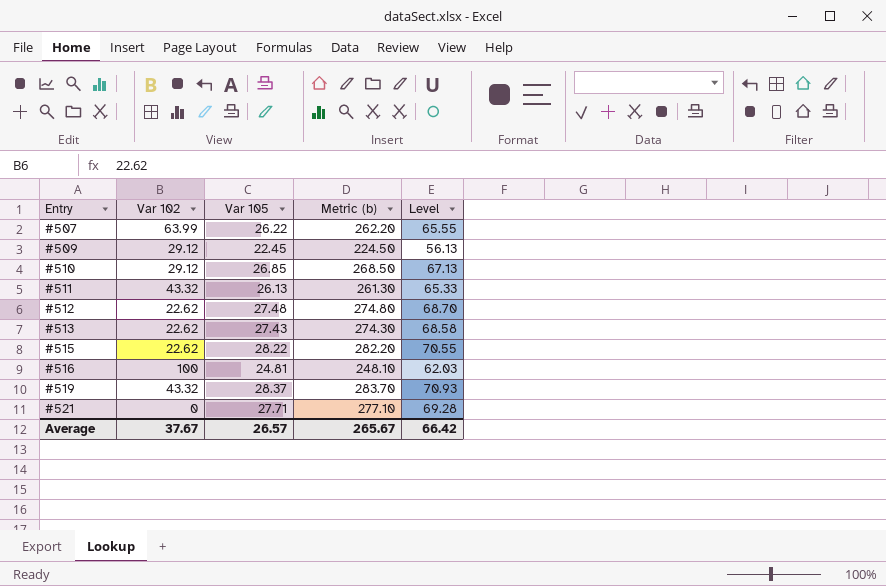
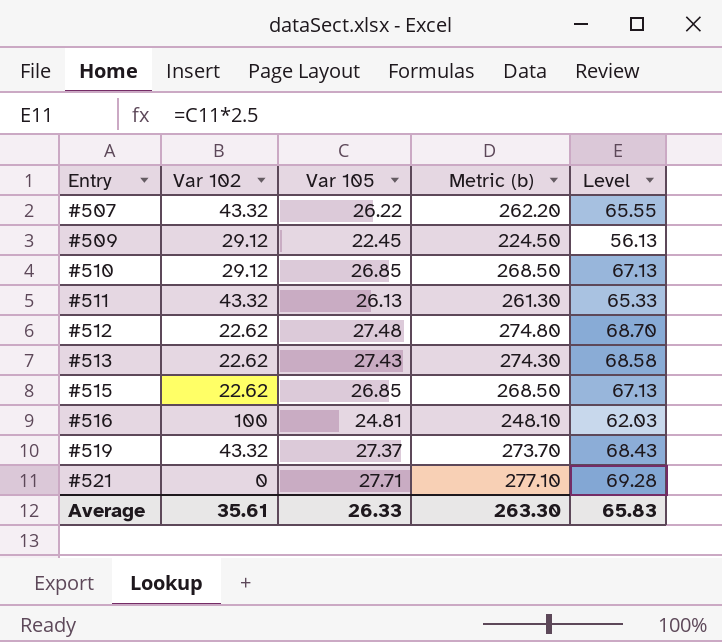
#507 | Var 102: 63.99 -> 43.32
#515 | Var 105: 28.22 -> 26.85
#515 | Metric (b): 282.20 -> 268.50
#515 | Level: 70.55 -> 67.13
#519 | Var 105: 28.37 -> 27.37
#519 | Metric (b): 283.70 -> 273.70
#519 | Level: 70.93 -> 68.43
Average | Var 102: 37.67 -> 35.61
Average | Var 105: 26.57 -> 26.33
Average | Metric (b): 265.67 -> 263.30
Average | Level: 66.42 -> 65.83

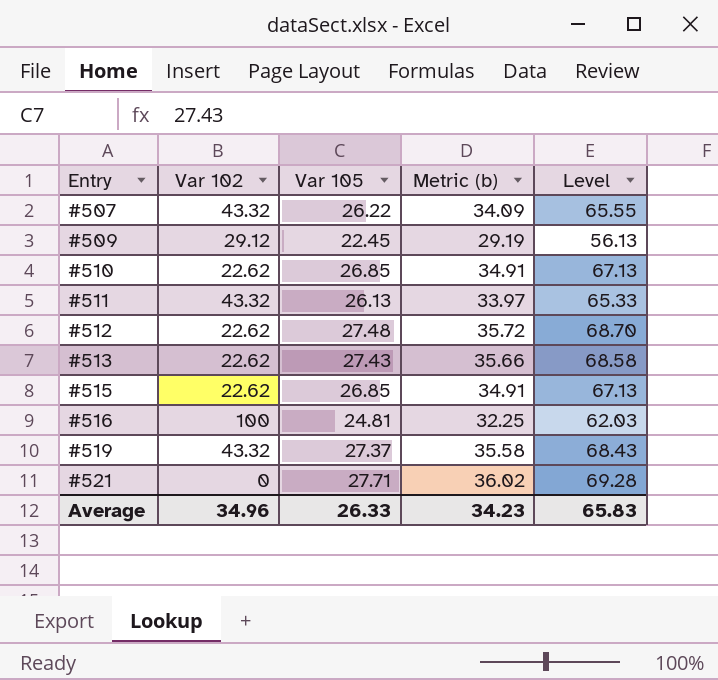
column Metric (b) | formula: [Var 105] * 10 -> [Var 105] * 1.3
#510 | Var 102: 29.12 -> 22.62
Average | Var 102: 35.61 -> 34.96
Average | Metric (b): 263.30 -> 34.23

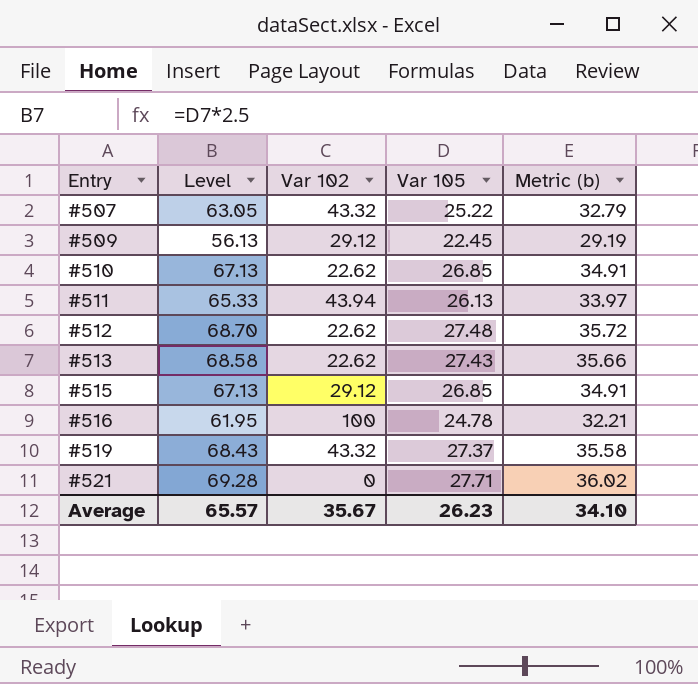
column Level | position: 5 -> 2
#507 | Level: 65.55 -> 63.05
#507 | Var 105: 26.22 -> 25.22
#507 | Metric (b): 34.09 -> 32.79
#511 | Var 102: 43.32 -> 43.94
#515 | Var 102: 22.62 -> 29.12
#516 | Level: 62.03 -> 61.95
#516 | Var 105: 24.81 -> 24.78
#516 | Metric (b): 32.25 -> 32.21
Average | Level: 65.83 -> 65.57
Average | Var 102: 34.96 -> 35.67
Average | Var 105: 26.33 -> 26.23
Average | Metric (b): 34.23 -> 34.10

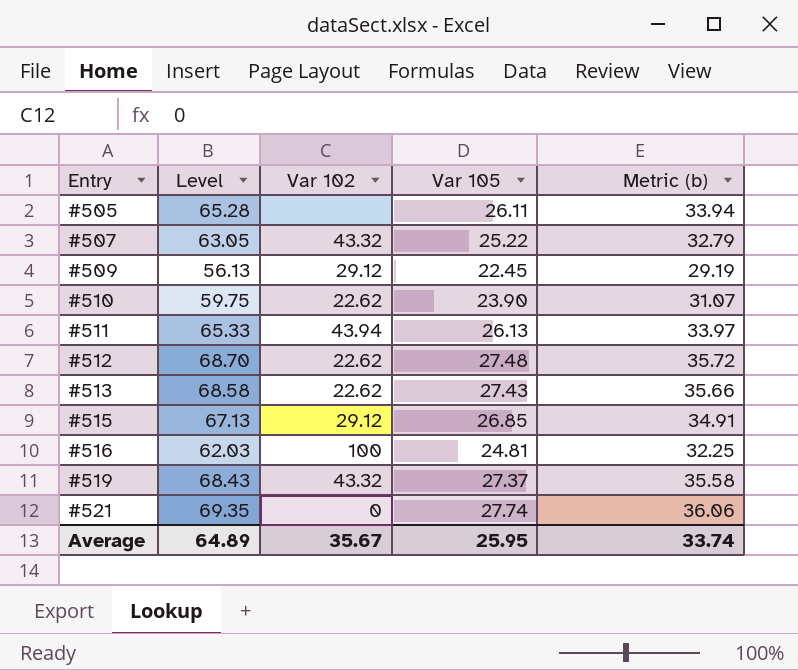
row #505: none -> 65.28 | none | 26.11 | 33.94
#510 | Level: 67.13 -> 59.75
#510 | Var 105: 26.85 -> 23.90
#510 | Metric (b): 34.91 -> 31.07
#516 | Level: 61.95 -> 62.03
#516 | Var 105: 24.78 -> 24.81
#516 | Metric (b): 32.21 -> 32.25
#521 | Level: 69.28 -> 69.35
#521 | Var 105: 27.71 -> 27.74
#521 | Metric (b): 36.02 -> 36.06
Average | Level: 65.57 -> 64.89
Average | Var 105: 26.23 -> 25.95
Average | Metric (b): 34.10 -> 33.74

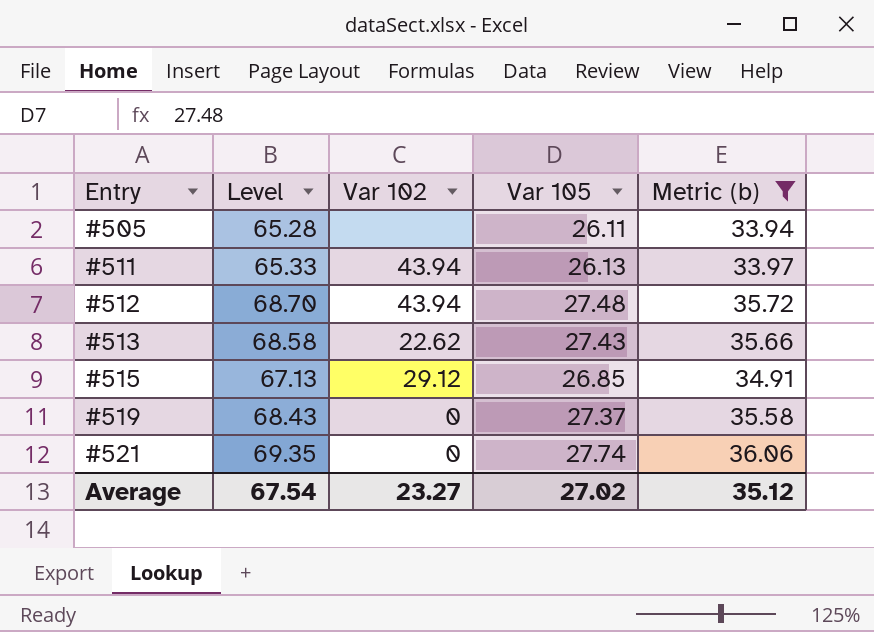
filter: none -> Metric (b) >= 33.94
#512 | Var 102: 22.62 -> 43.94
#519 | Var 102: 43.32 -> 0
Average | Level: 64.89 -> 67.54
Average | Var 102: 35.67 -> 23.27
Average | Var 105: 25.95 -> 27.02
Average | Metric (b): 33.74 -> 35.12

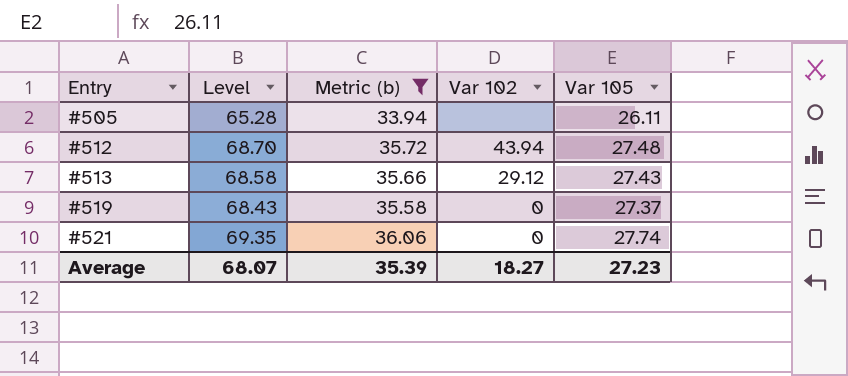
column Metric (b) | position: 5 -> 3
row #511: 65.33 | 43.94 | 26.13 | 33.97 -> none
row #515: 67.13 | 29.12 | 26.85 | 34.91 -> none
#513 | Var 102: 22.62 -> 29.12
Average | Level: 67.54 -> 68.07
Average | Metric (b): 35.12 -> 35.39
Average | Var 102: 23.27 -> 18.27
Average | Var 105: 27.02 -> 27.23

